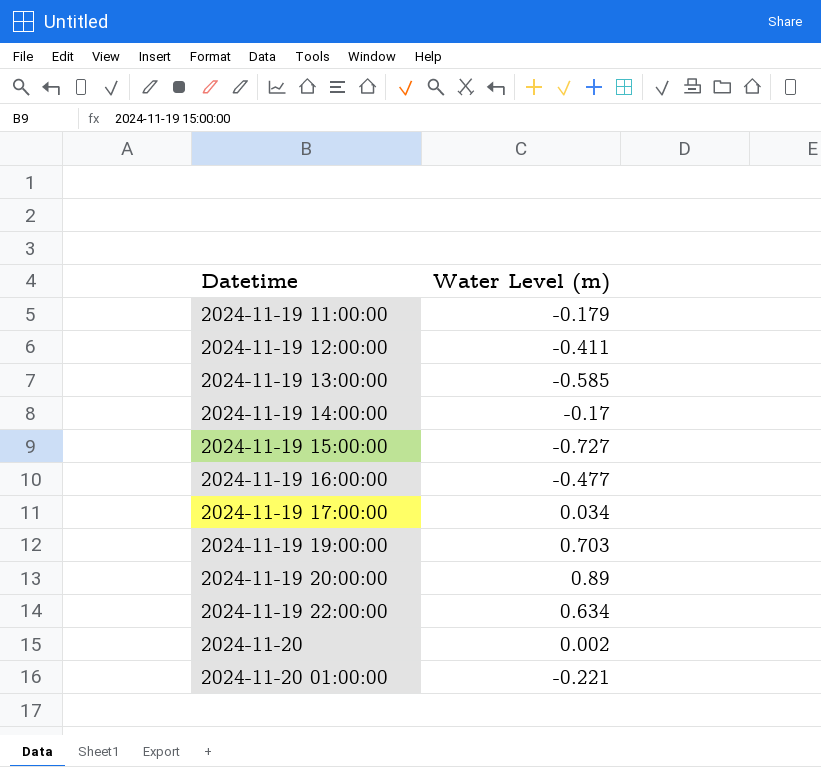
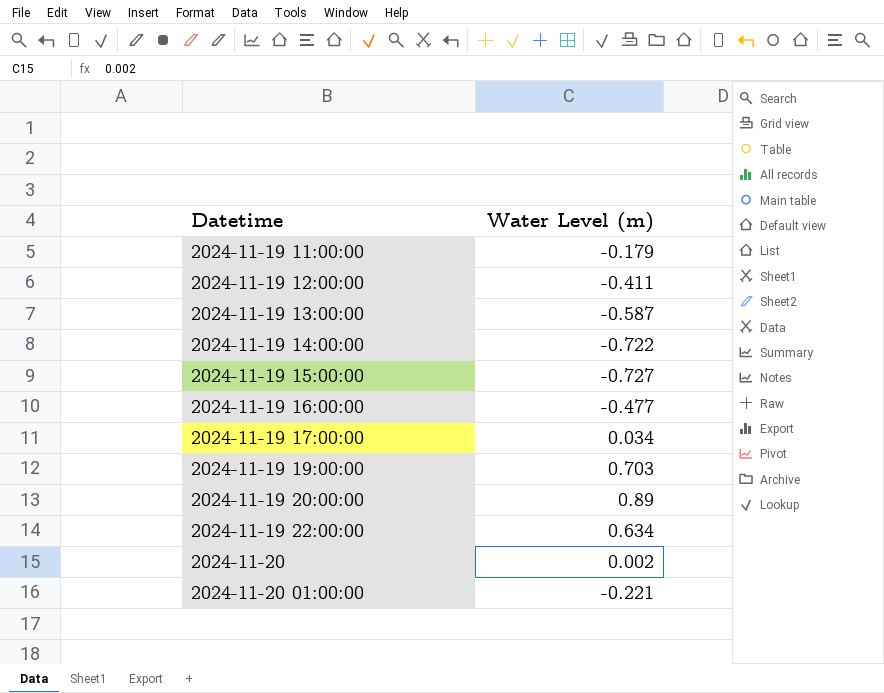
2024-11-19 13:00:00 | Water Level (m): -0.585 -> -0.587
2024-11-19 14:00:00 | Water Level (m): -0.17 -> -0.722

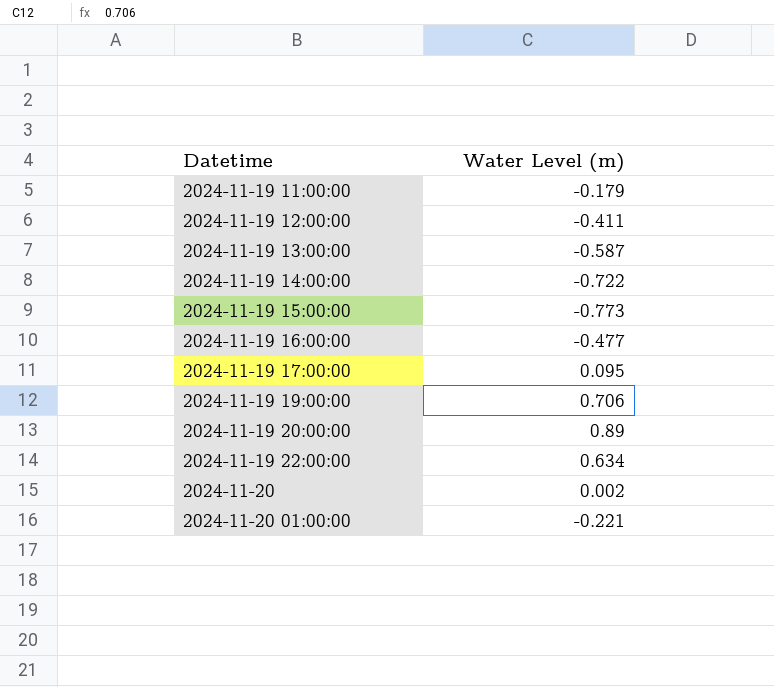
2024-11-19 15:00:00 | Water Level (m): -0.727 -> -0.773
2024-11-19 17:00:00 | Water Level (m): 0.034 -> 0.095
2024-11-19 19:00:00 | Water Level (m): 0.703 -> 0.706

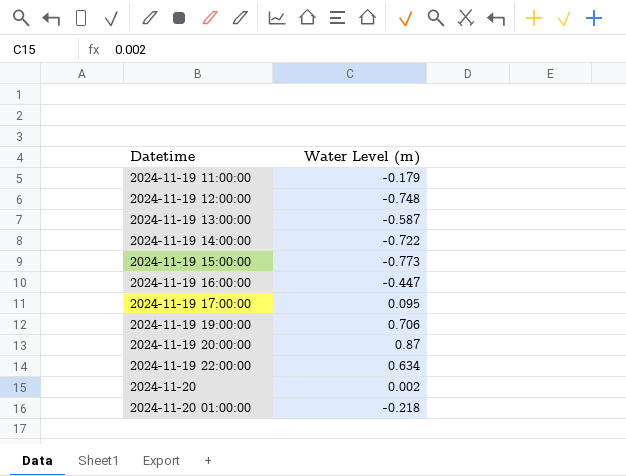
2024-11-19 12:00:00 | Water Level (m): -0.411 -> -0.748
2024-11-19 16:00:00 | Water Level (m): -0.477 -> -0.447
2024-11-19 20:00:00 | Water Level (m): 0.89 -> 0.87
2024-11-20 01:00:00 | Water Level (m): -0.221 -> -0.218

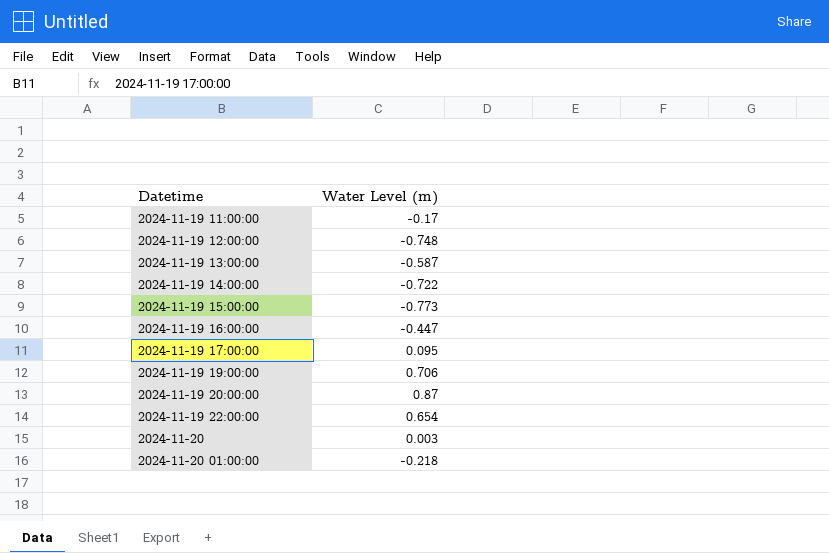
2024-11-19 11:00:00 | Water Level (m): -0.179 -> -0.17
2024-11-19 22:00:00 | Water Level (m): 0.634 -> 0.654
2024-11-20 | Water Level (m): 0.002 -> 0.003

